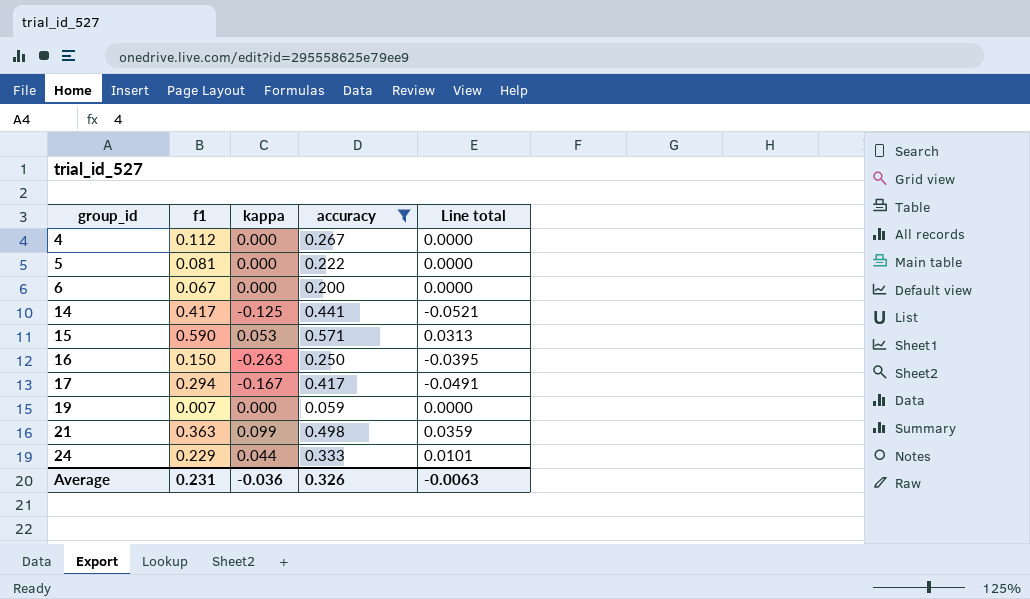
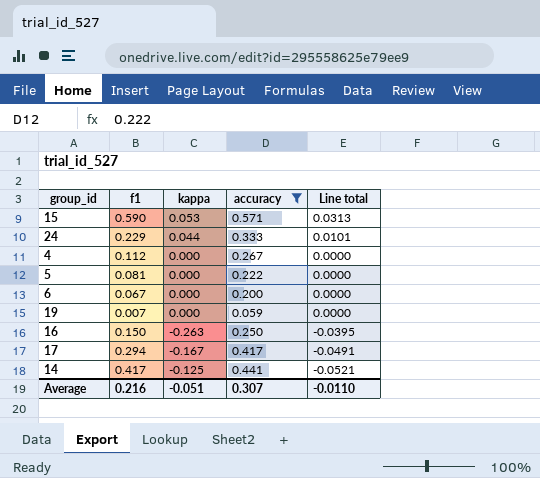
row order: group_id ascending -> Line total descending
row 21: 0.363 | 0.099 | 0.498 | 0.0359 -> none
Average | f1: 0.231 -> 0.216
Average | kappa: -0.036 -> -0.051
Average | accuracy: 0.326 -> 0.307
Average | Line total: -0.0063 -> -0.0110

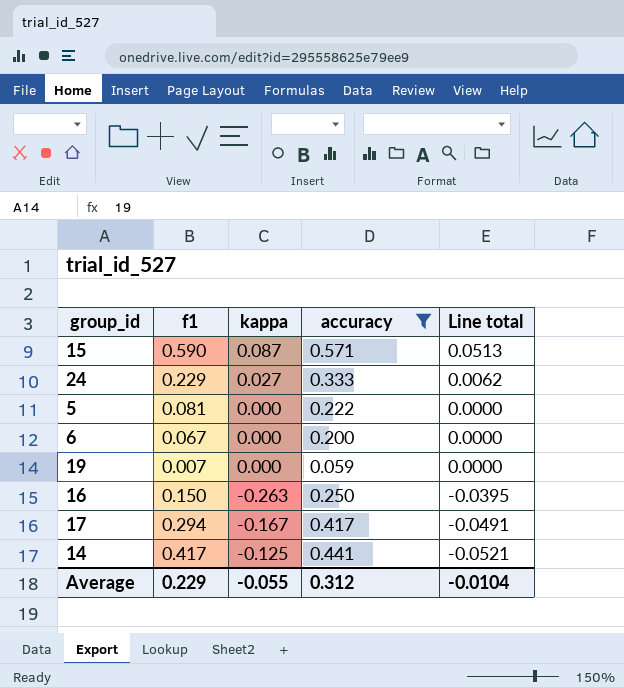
row 4: 0.112 | 0.000 | 0.267 | 0.0000 -> none
15 | kappa: 0.053 -> 0.087
15 | Line total: 0.0313 -> 0.0513
24 | kappa: 0.044 -> 0.027
24 | Line total: 0.0101 -> 0.0062
Average | f1: 0.216 -> 0.229
Average | kappa: -0.051 -> -0.055
Average | accuracy: 0.307 -> 0.312
Average | Line total: -0.0110 -> -0.0104

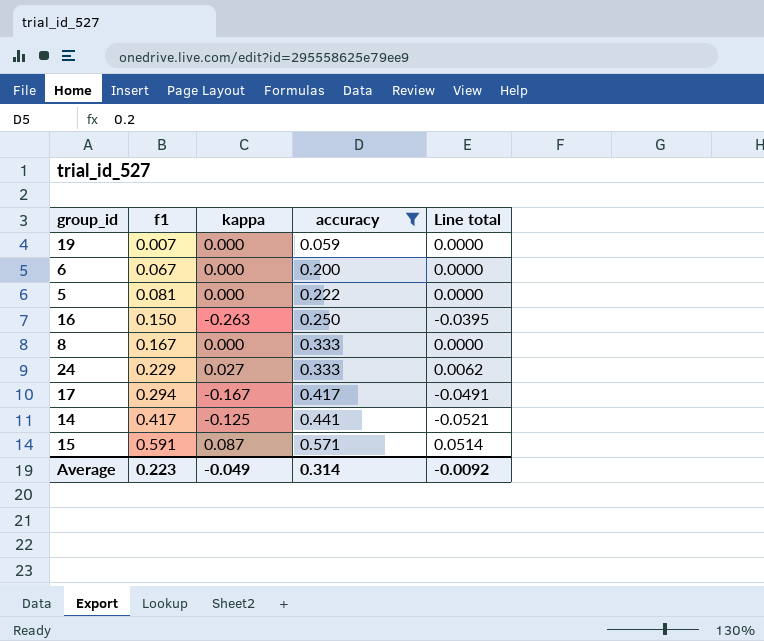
row order: Line total descending -> f1 ascending
row 8: none -> 0.167 | 0.000 | 0.333 | 0.0000
15 | f1: 0.590 -> 0.591
15 | Line total: 0.0513 -> 0.0514
Average | f1: 0.229 -> 0.223
Average | kappa: -0.055 -> -0.049
Average | accuracy: 0.312 -> 0.314
Average | Line total: -0.0104 -> -0.0092

